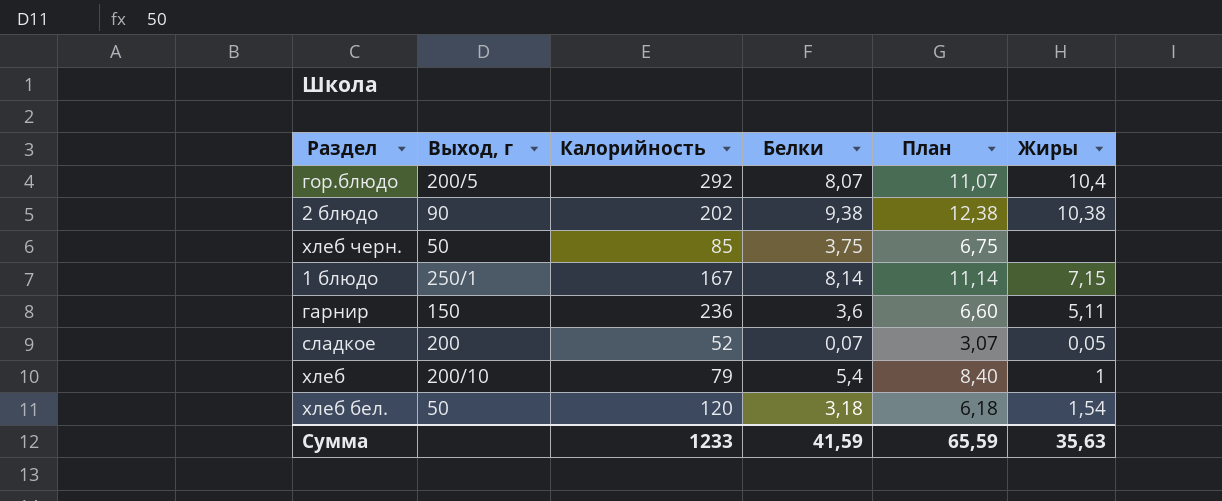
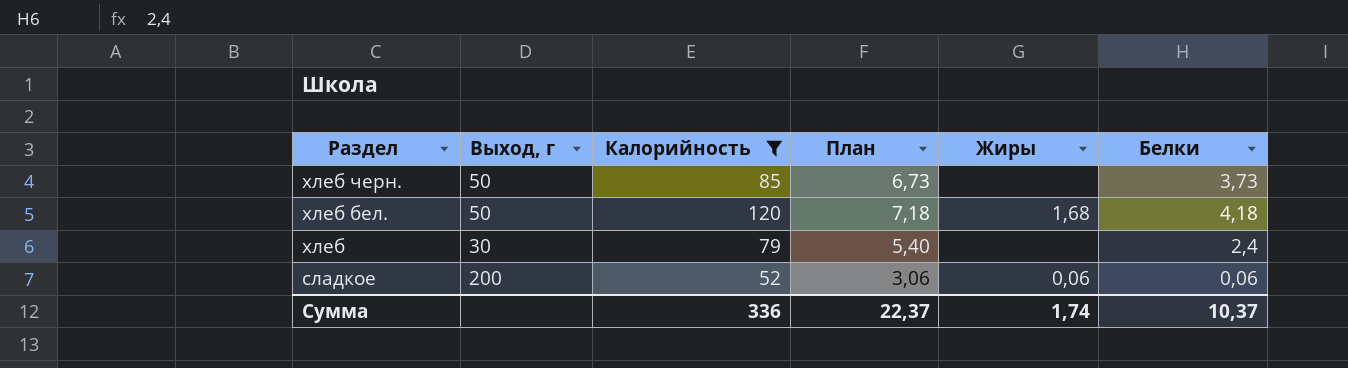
filter: none -> Калорийность <= 120
row order: none -> Раздел descending
column Белки | position: 4 -> 6
хлеб черн. | План: 6,75 -> 6,73
хлеб черн. | Белки: 3,75 -> 3,73
хлеб бел. | План: 6,18 -> 7,18
хлеб бел. | Жиры: 1,54 -> 1,68
хлеб бел. | Белки: 3,18 -> 4,18
хлеб | Выход, г: 200/10 -> 30
хлеб | План: 8,40 -> 5,40
хлеб | Жиры: 1 -> none
хлеб | Белки: 5,4 -> 2,4
сладкое | План: 3,07 -> 3,06
сладкое | Жиры: 0,05 -> 0,06
сладкое | Белки: 0,07 -> 0,06
Сумма | Калорийность: 1233 -> 336
Сумма | План: 65,59 -> 22,37
Сумма | Жиры: 35,63 -> 1,74
Сумма | Белки: 41,59 -> 10,37

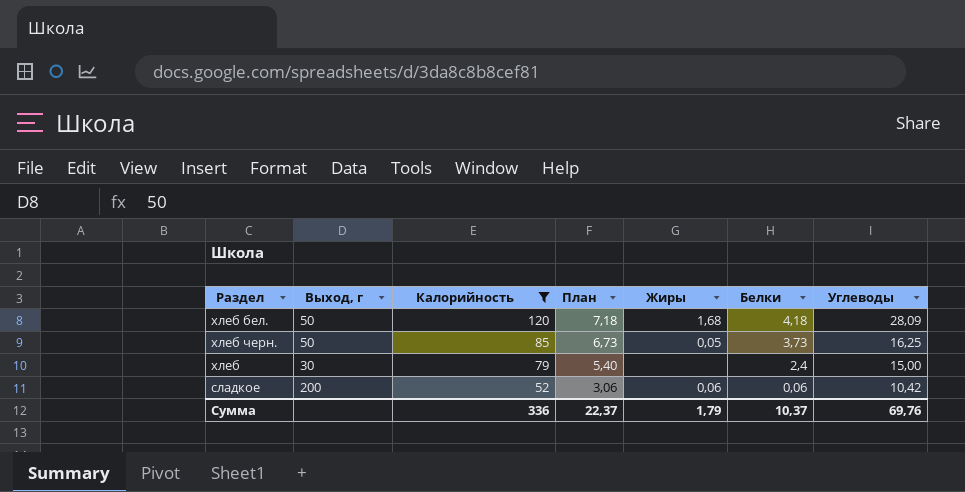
row order: Раздел descending -> Калорийность descending
column Углеводы | position: none -> 7
хлеб черн. | Жиры: none -> 0,05
Сумма | Жиры: 1,74 -> 1,79

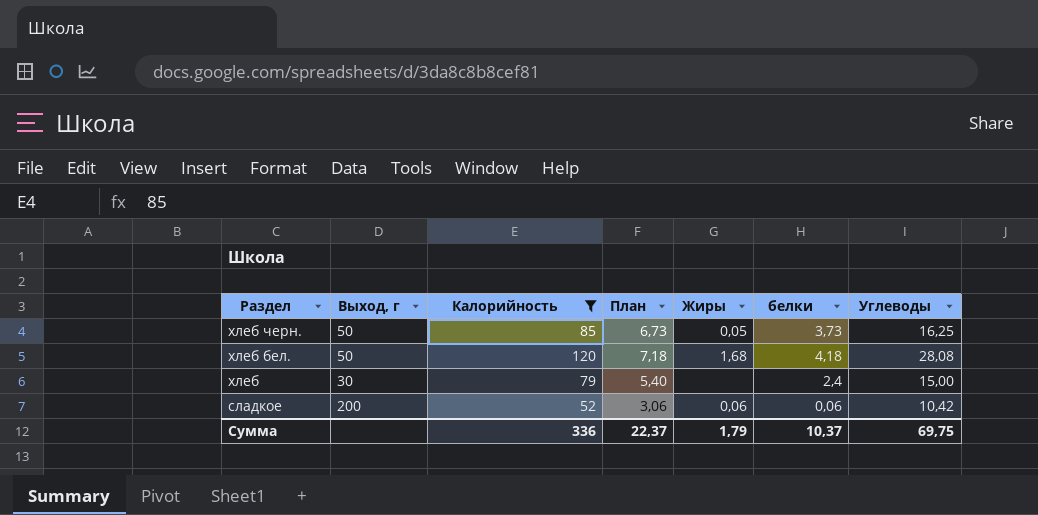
row order: Калорийность descending -> Раздел descending
column name: Белки -> белки
хлеб бел. | Углеводы: 28,09 -> 28,08
Сумма | Углеводы: 69,76 -> 69,75

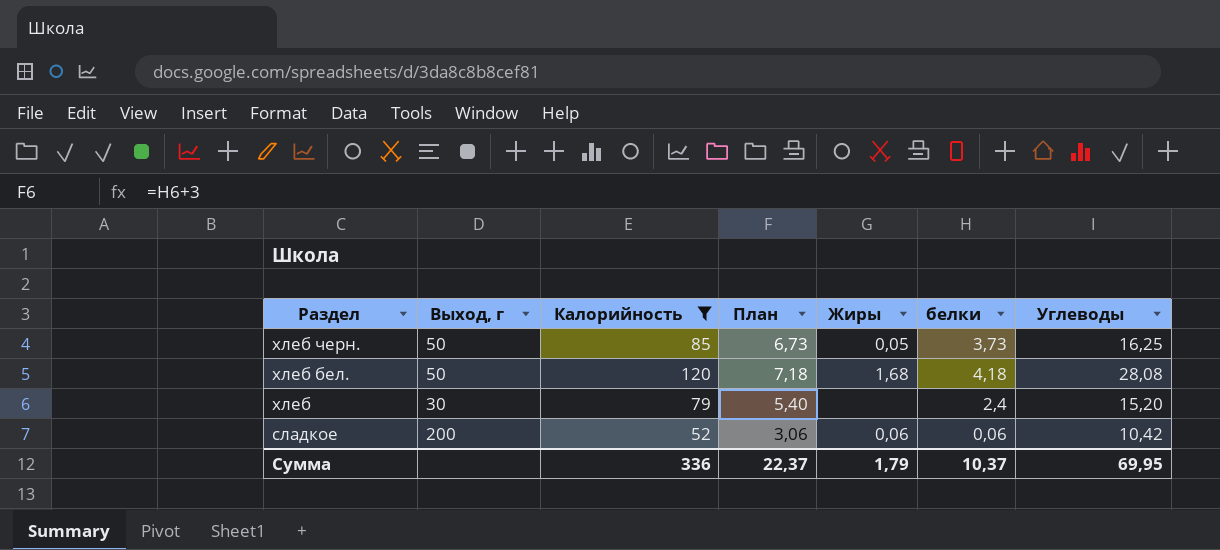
хлеб | Углеводы: 15,00 -> 15,20
Сумма | Углеводы: 69,75 -> 69,95

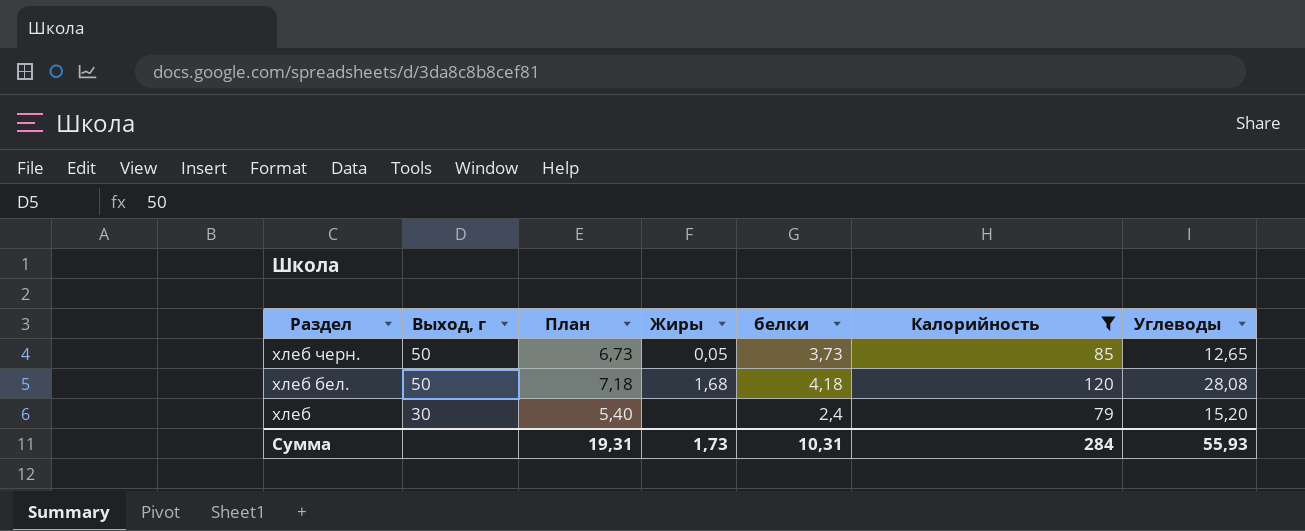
column Калорийность | position: 3 -> 6
row сладкое: 200 | 52 | 3,06 | 0,06 | 0,06 | 10,42 -> none
хлеб черн. | Углеводы: 16,25 -> 12,65
Сумма | План: 22,37 -> 19,31
Сумма | Жиры: 1,79 -> 1,73
Сумма | белки: 10,37 -> 10,31
Сумма | Калорийность: 336 -> 284
Сумма | Углеводы: 69,95 -> 55,93

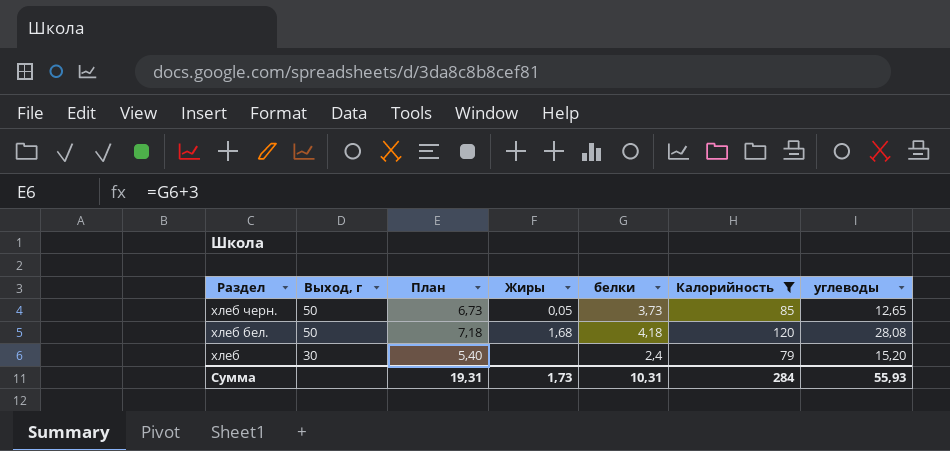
column name: Углеводы -> углеводы

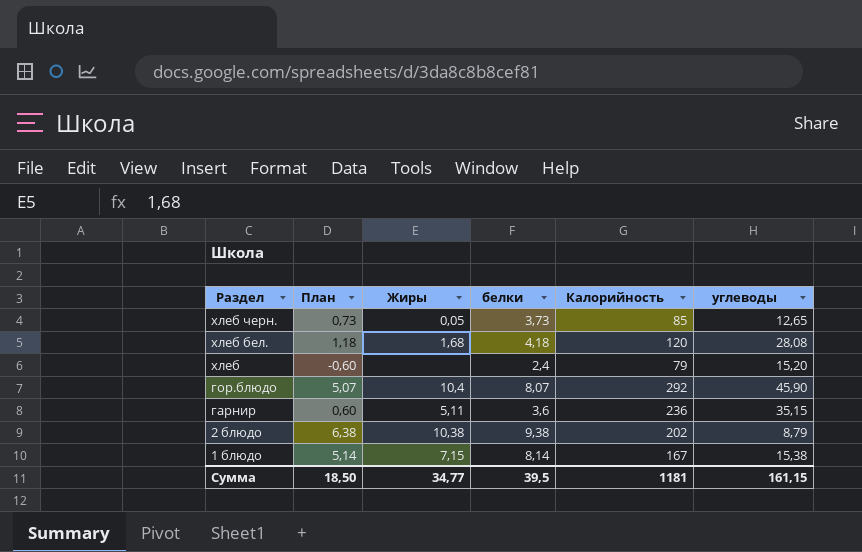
filter: Калорийность <= 120 -> none
column Выход, г | position: 2 -> none
column План | formula: [белки] + 3 -> [белки] - 3
Сумма | План: 19,31 -> 18,50
Сумма | Жиры: 1,73 -> 34,77
Сумма | белки: 10,31 -> 39,5
Сумма | Калорийность: 284 -> 1181
Сумма | углеводы: 55,93 -> 161,15

